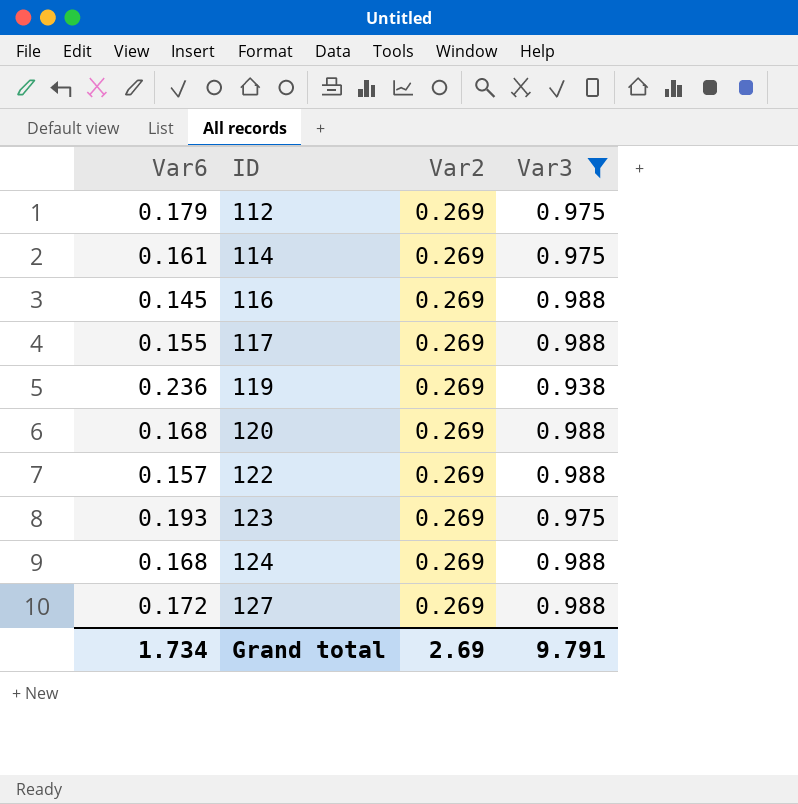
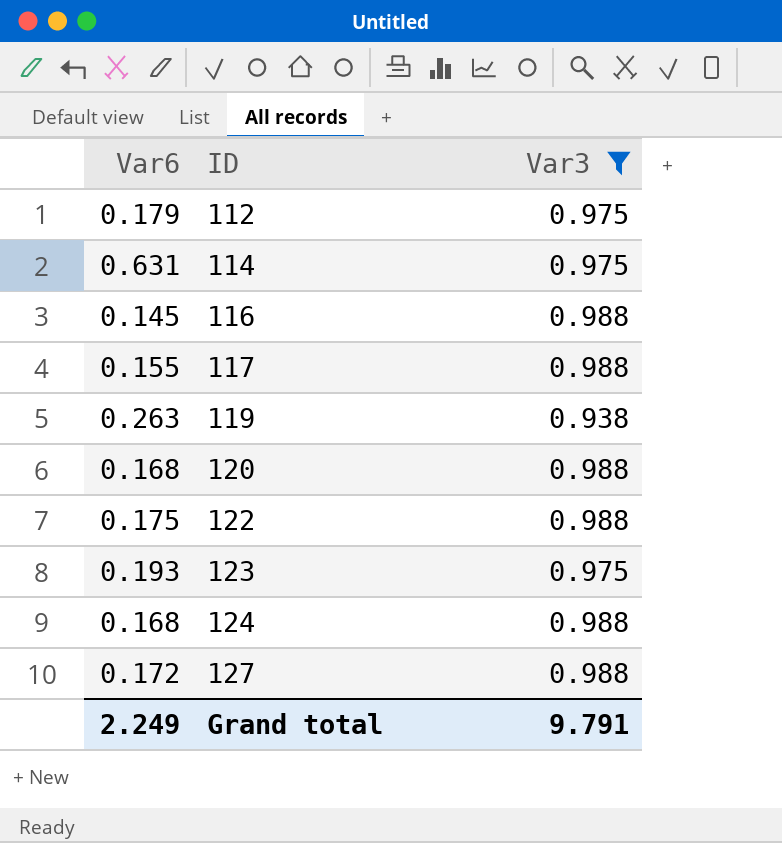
column Var2 | position: 3 -> none
114 | Var6: 0.161 -> 0.631
119 | Var6: 0.236 -> 0.263
122 | Var6: 0.157 -> 0.175
Grand total | Var6: 1.734 -> 2.249

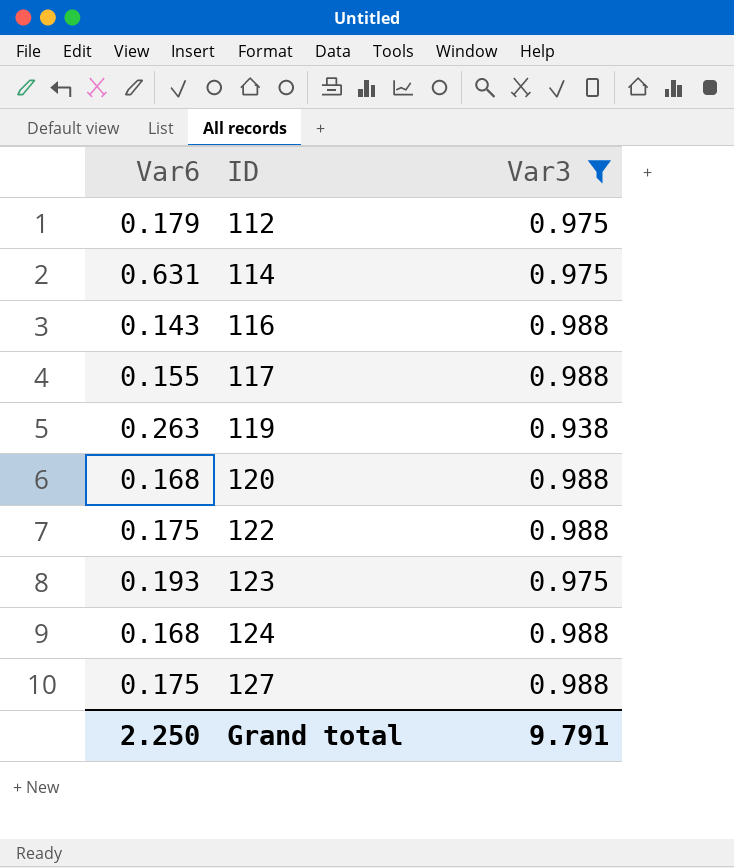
116 | Var6: 0.145 -> 0.143
127 | Var6: 0.172 -> 0.175
Grand total | Var6: 2.249 -> 2.250

